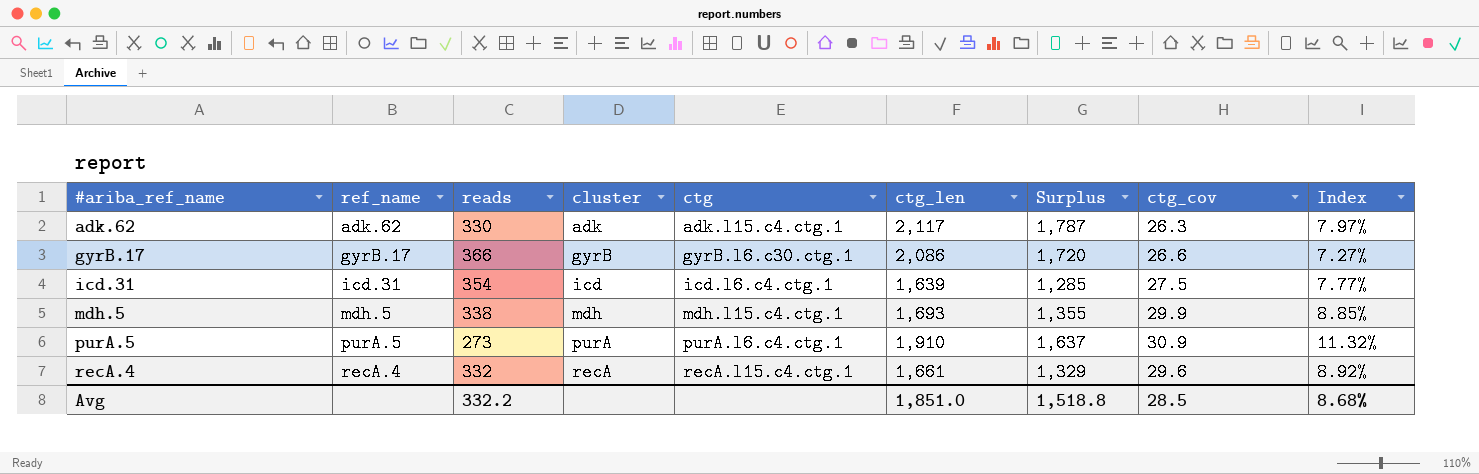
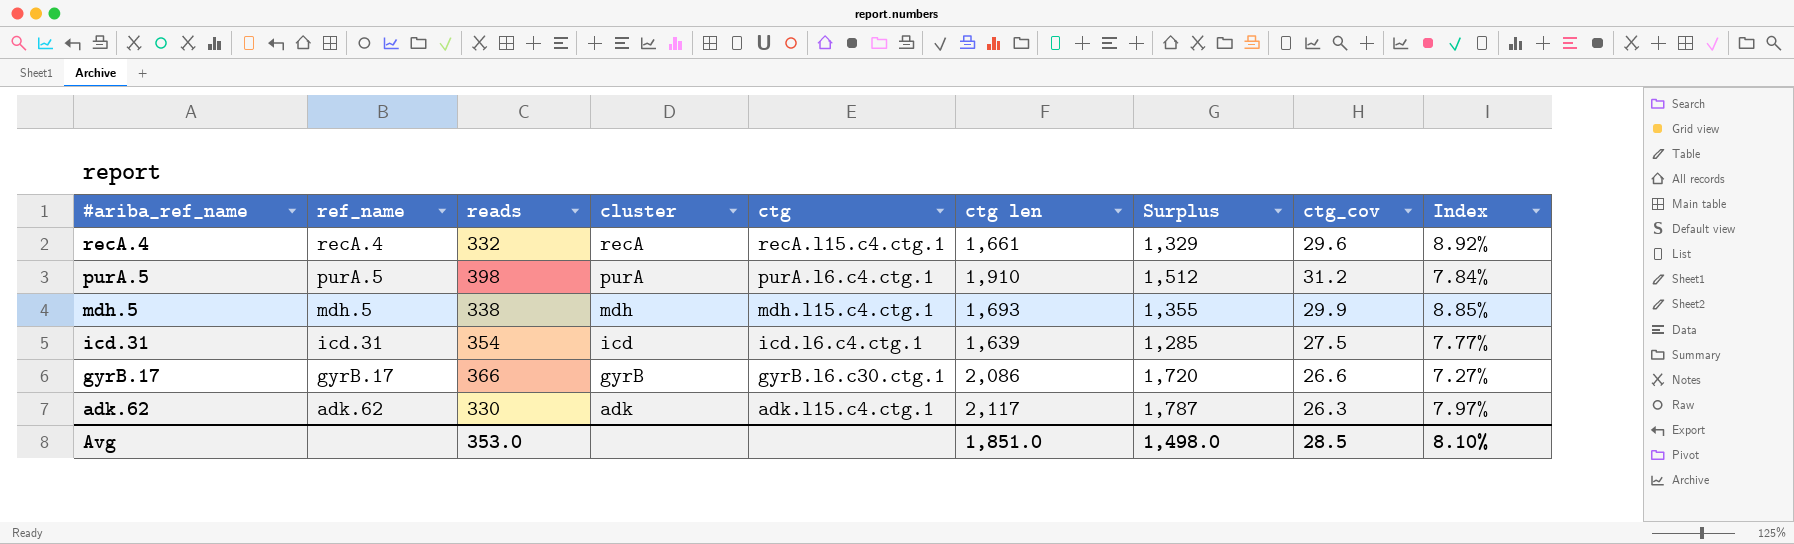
row order: #ariba_ref_name ascending -> #ariba_ref_name descending
column name: ctg_len -> ctg len
purA.5 | reads: 273 -> 398
purA.5 | Surplus: 1,637 -> 1,512
purA.5 | ctg_cov: 30.9 -> 31.2
purA.5 | Index: 11.32% -> 7.84%
Avg | reads: 332.2 -> 353.0
Avg | Surplus: 1,518.8 -> 1,498.0
Avg | Index: 8.68% -> 8.10%

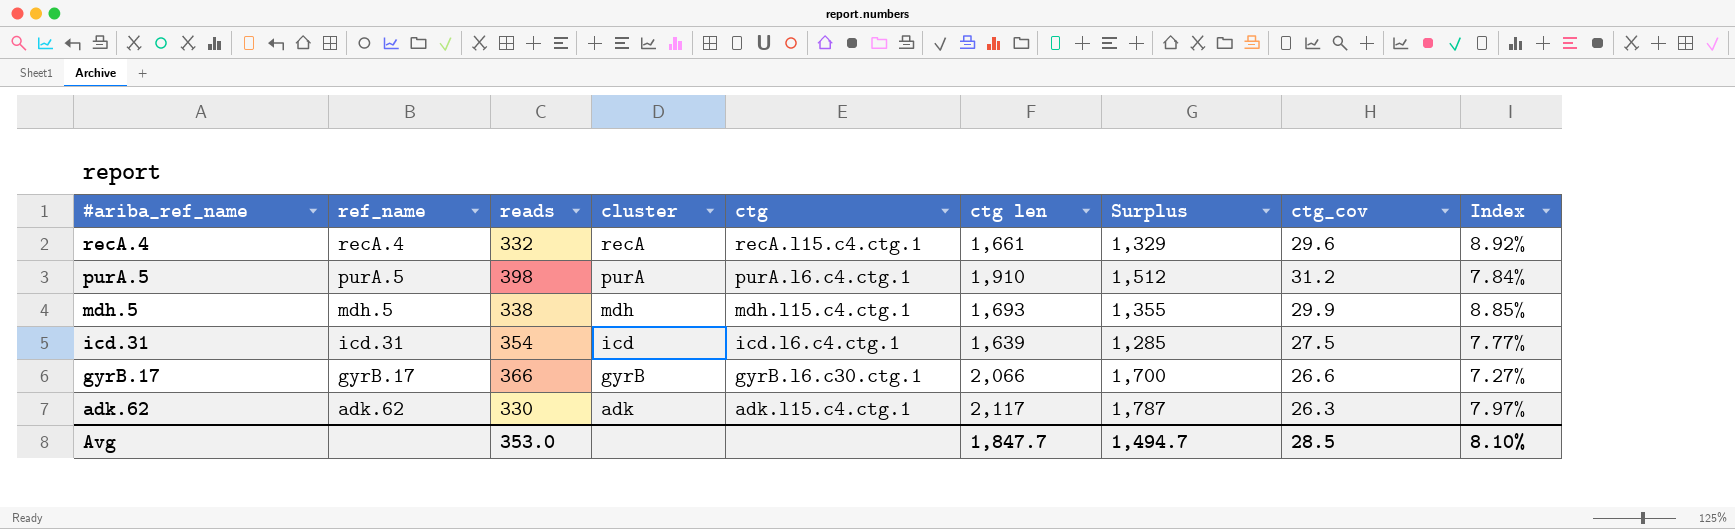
gyrB.17 | ctg len: 2,086 -> 2,066
gyrB.17 | Surplus: 1,720 -> 1,700
Avg | ctg len: 1,851.0 -> 1,847.7
Avg | Surplus: 1,498.0 -> 1,494.7

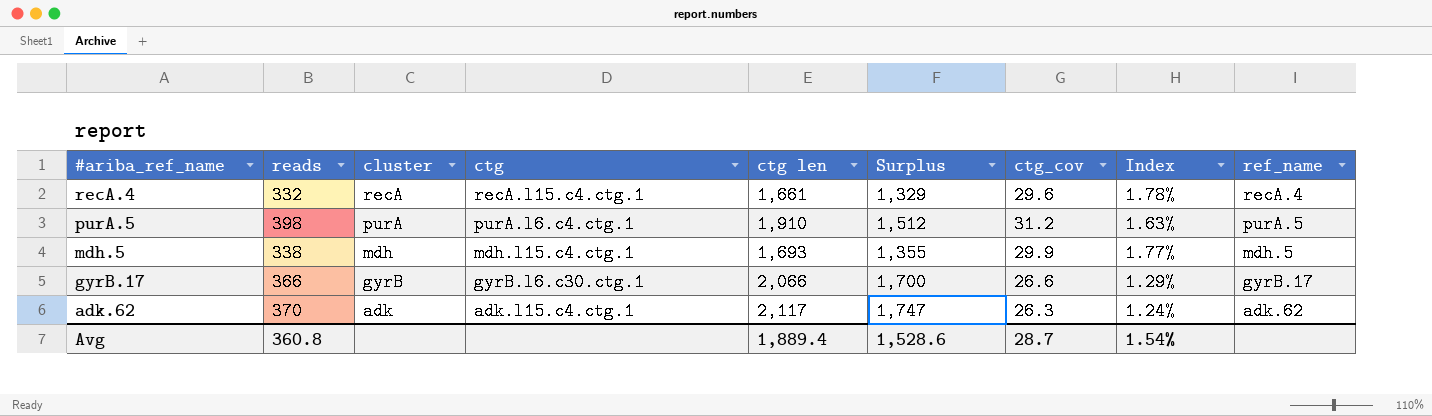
column Index | formula: [ctg_cov] / [reads] -> [ctg_cov] / [ctg len]
column ref_name | position: 2 -> 9
row icd.31: icd.31 | 354 | icd | icd.l6.c4.ctg.1 | 1,639 | 1,285 | 27.5 | 7.77% -> none
adk.62 | reads: 330 -> 370
adk.62 | Surplus: 1,787 -> 1,747
Avg | reads: 353.0 -> 360.8
Avg | ctg len: 1,847.7 -> 1,889.4
Avg | Surplus: 1,494.7 -> 1,528.6
Avg | ctg_cov: 28.5 -> 28.7
Avg | Index: 8.10% -> 1.54%

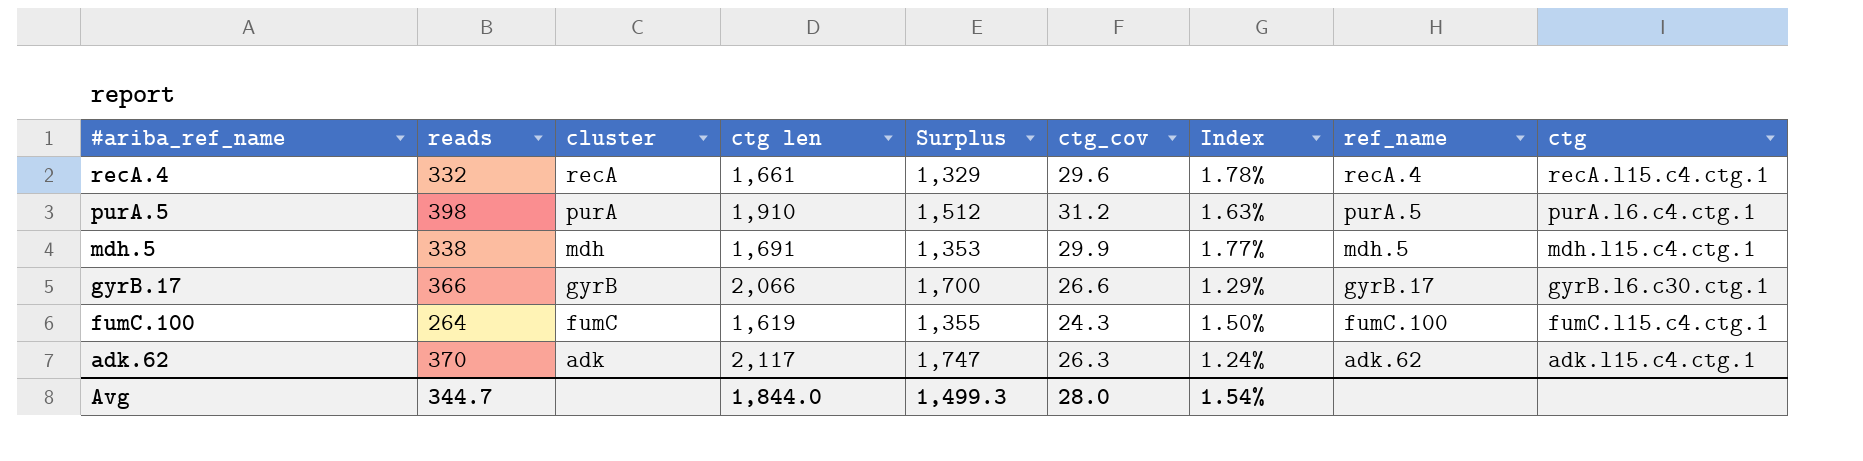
column ctg | position: 4 -> 9
mdh.5 | ctg len: 1,693 -> 1,691
mdh.5 | Surplus: 1,355 -> 1,353
row fumC.100: none -> 264 | fumC | 1,619 | 1,355 | 24.3 | 1.50% | fumC.100 | fumC.l15.c4.ctg.1
Avg | reads: 360.8 -> 344.7
Avg | ctg len: 1,889.4 -> 1,844.0
Avg | Surplus: 1,528.6 -> 1,499.3
Avg | ctg_cov: 28.7 -> 28.0

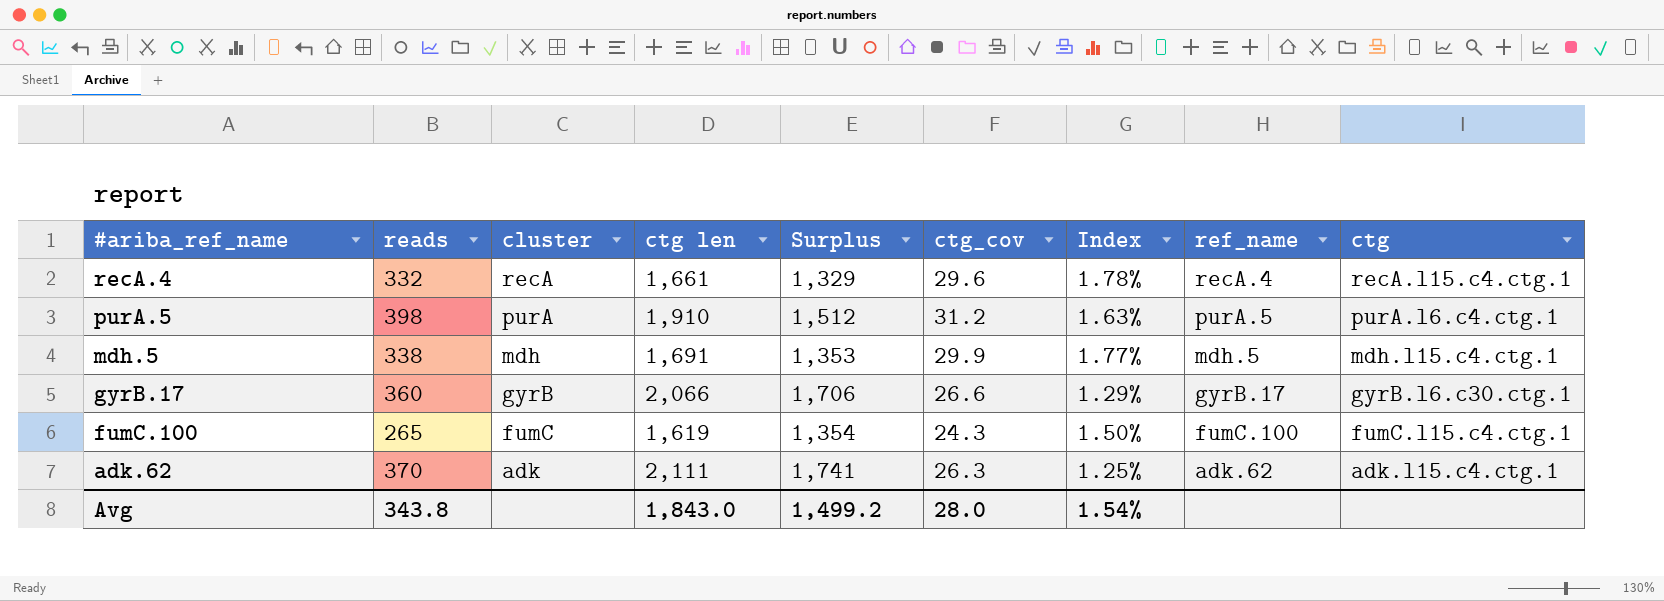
gyrB.17 | reads: 366 -> 360
gyrB.17 | Surplus: 1,700 -> 1,706
fumC.100 | reads: 264 -> 265
fumC.100 | Surplus: 1,355 -> 1,354
adk.62 | ctg len: 2,117 -> 2,111
adk.62 | Surplus: 1,747 -> 1,741
adk.62 | Index: 1.24% -> 1.25%
Avg | reads: 344.7 -> 343.8
Avg | ctg len: 1,844.0 -> 1,843.0
Avg | Surplus: 1,499.3 -> 1,499.2

